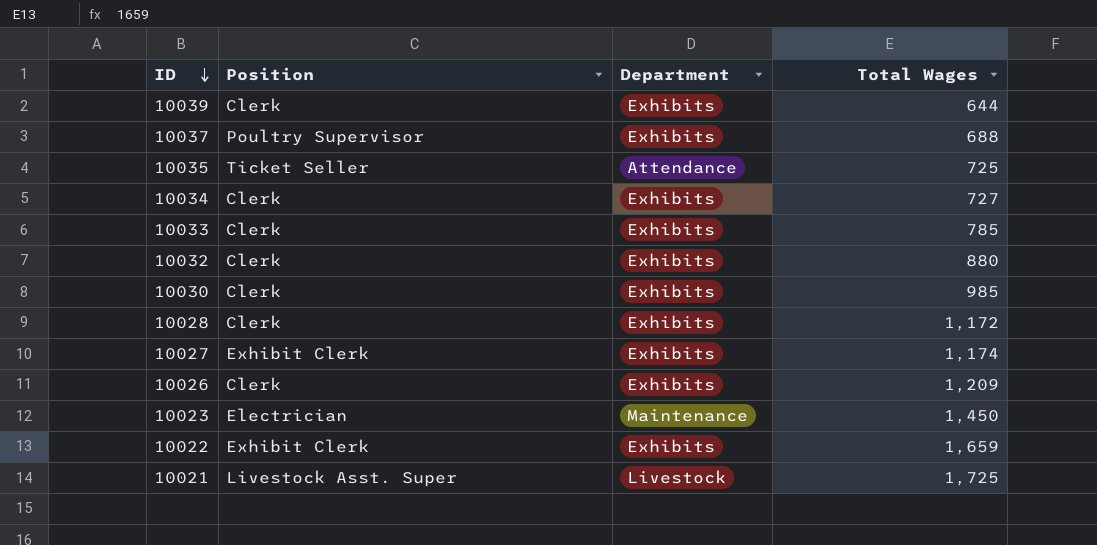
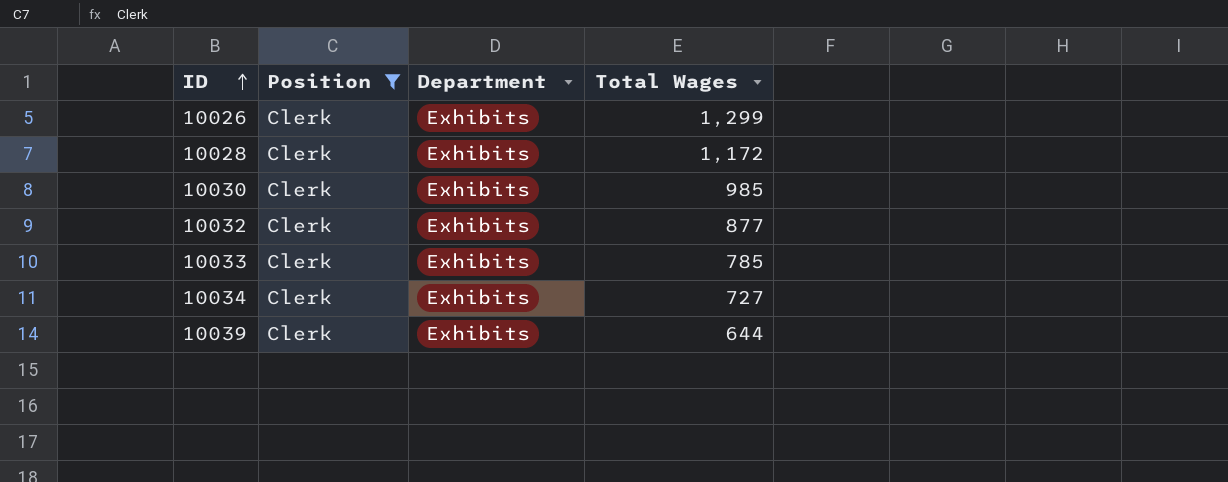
filter: none -> Position = Clerk
row order: ID descending -> ID ascending
10026 | Total Wages: 1,209 -> 1,299
10032 | Total Wages: 880 -> 877

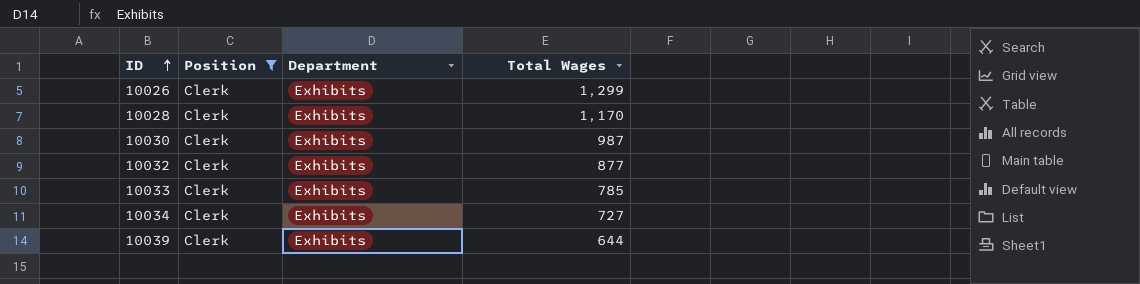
10028 | Total Wages: 1,172 -> 1,170
10030 | Total Wages: 985 -> 987

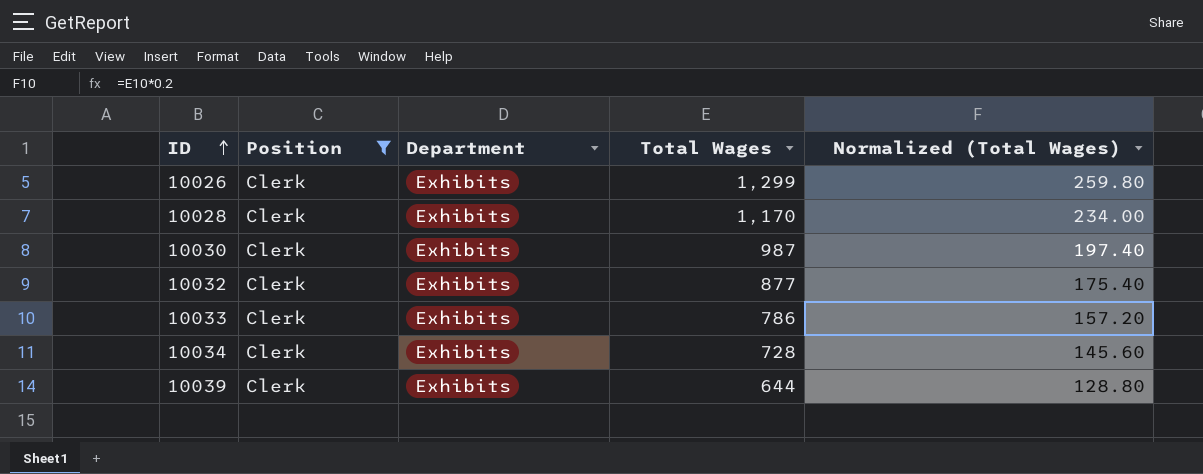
column Normalized (Total Wages) | formula: none -> [Total Wages] * 0.2
10033 | Total Wages: 785 -> 786
10034 | Total Wages: 727 -> 728

